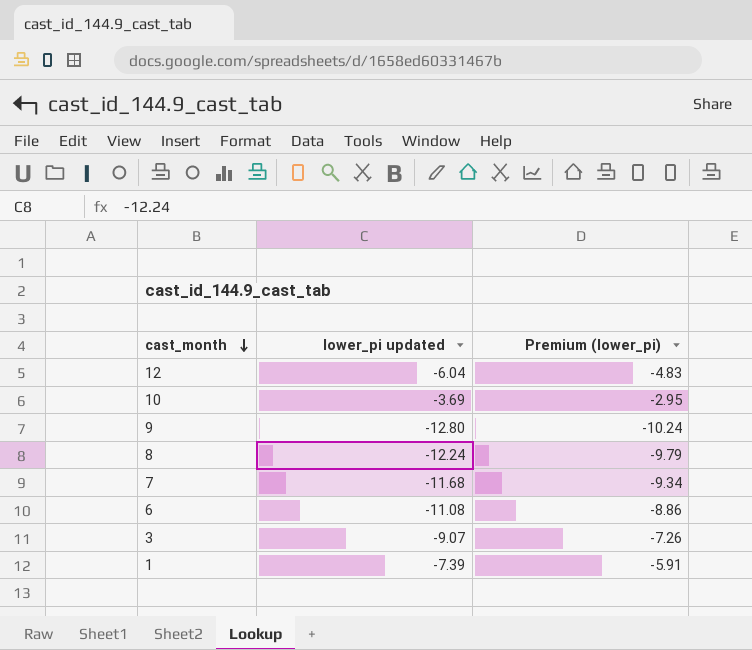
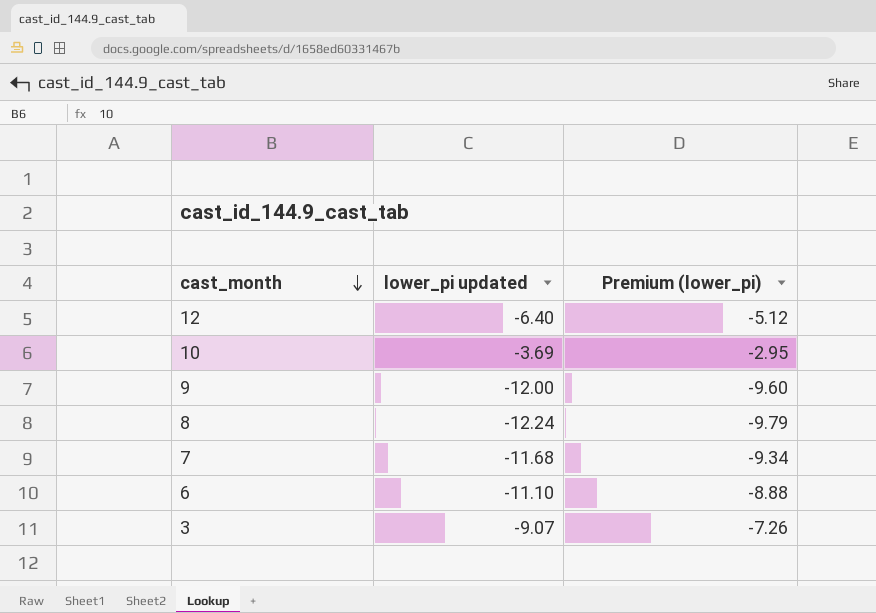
row 1: -7.39 | -5.91 -> none
12 | lower_pi updated: -6.04 -> -6.40
12 | Premium (lower_pi): -4.83 -> -5.12
9 | lower_pi updated: -12.80 -> -12.00
9 | Premium (lower_pi): -10.24 -> -9.60
6 | lower_pi updated: -11.08 -> -11.10
6 | Premium (lower_pi): -8.86 -> -8.88

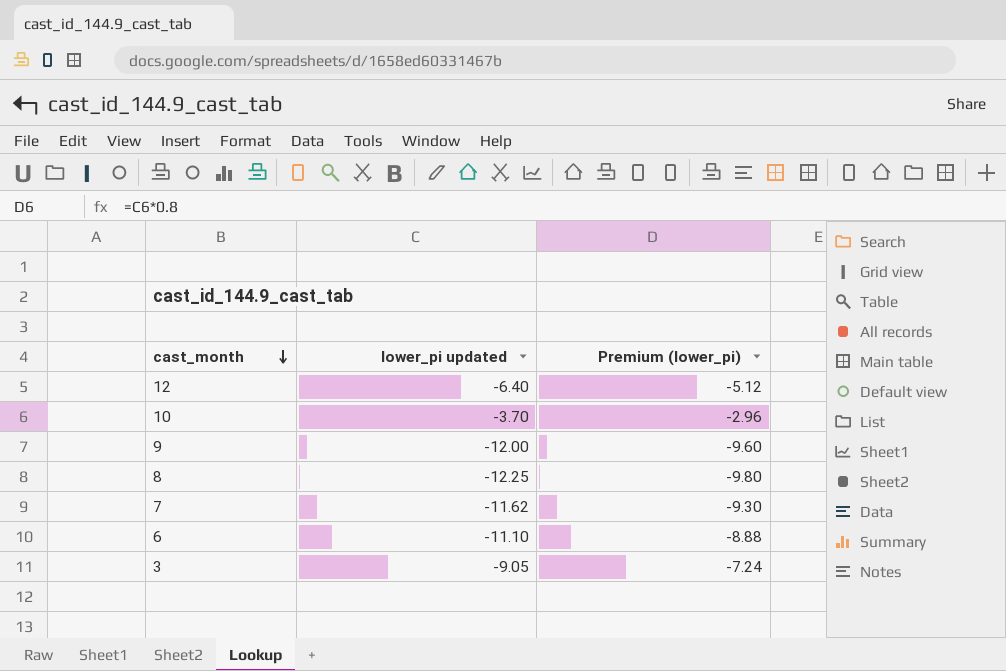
10 | lower_pi updated: -3.69 -> -3.70
10 | Premium (lower_pi): -2.95 -> -2.96
8 | lower_pi updated: -12.24 -> -12.25
8 | Premium (lower_pi): -9.79 -> -9.80
7 | lower_pi updated: -11.68 -> -11.62
7 | Premium (lower_pi): -9.34 -> -9.30
3 | lower_pi updated: -9.07 -> -9.05
3 | Premium (lower_pi): -7.26 -> -7.24

